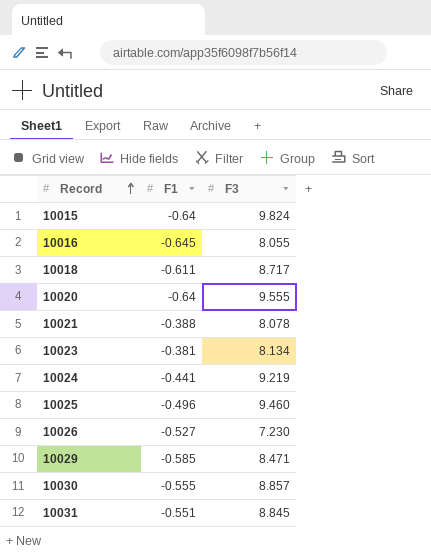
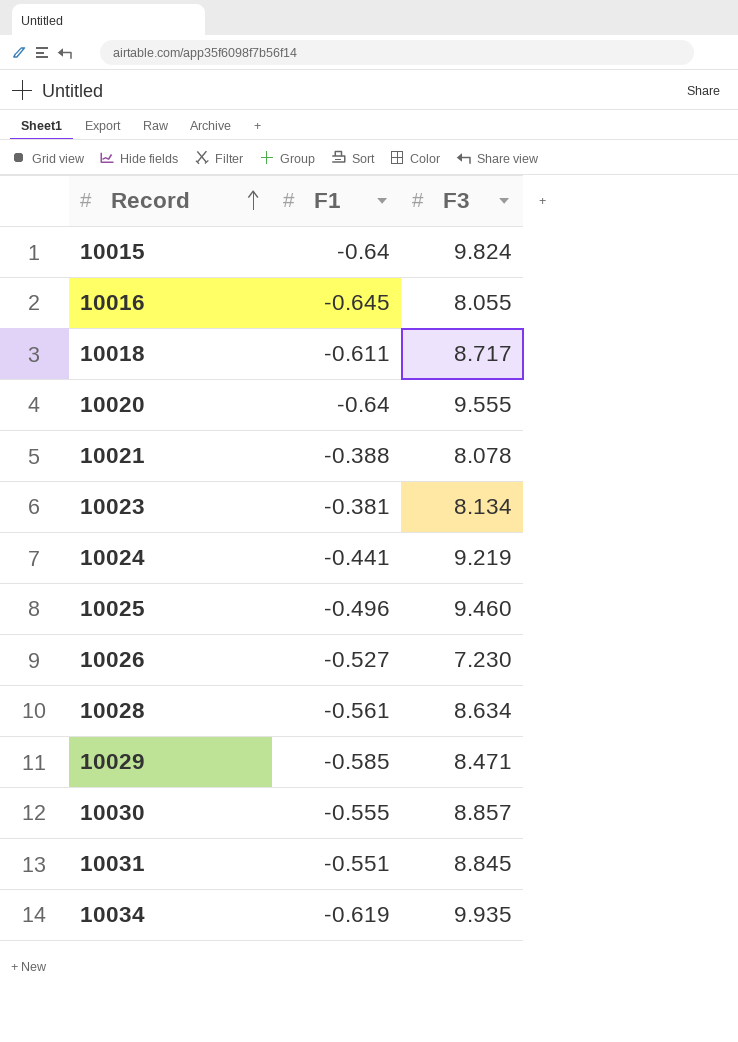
row 10028: none -> -0.561 | 8.634
row 10034: none -> -0.619 | 9.935

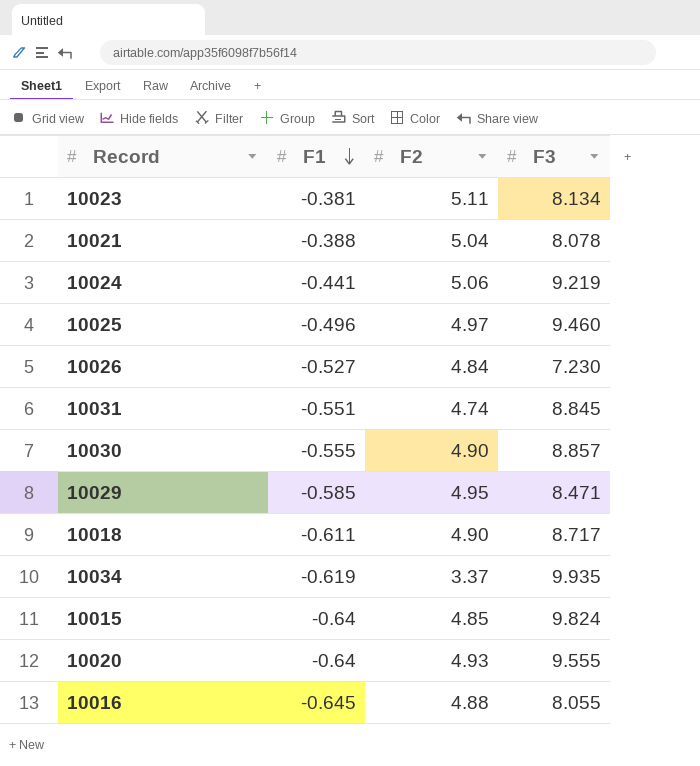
row order: Record ascending -> F1 descending
column F2 | position: none -> 3
row 10028: -0.561 | 8.634 -> none

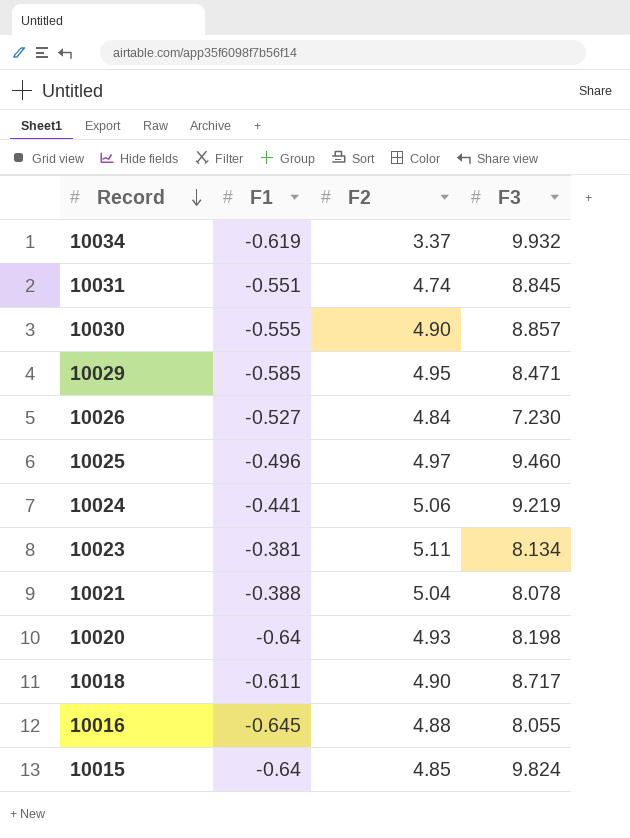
row order: F1 descending -> Record descending
10034 | F3: 9.935 -> 9.932
10020 | F3: 9.555 -> 8.198

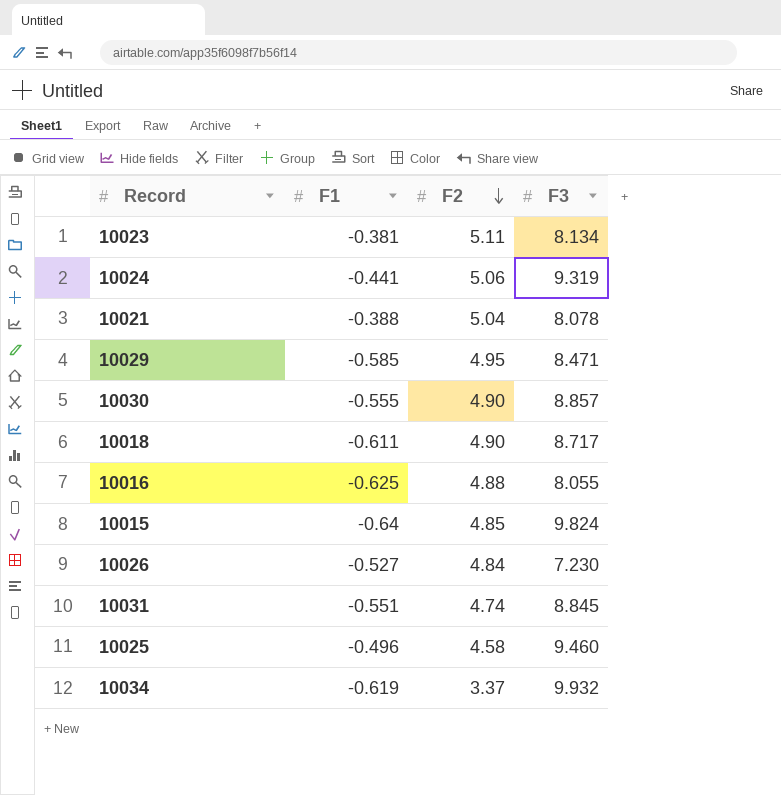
row order: Record descending -> F2 descending
row 10020: -0.64 | 4.93 | 8.198 -> none
10024 | F3: 9.219 -> 9.319
10016 | F1: -0.645 -> -0.625
10025 | F2: 4.97 -> 4.58

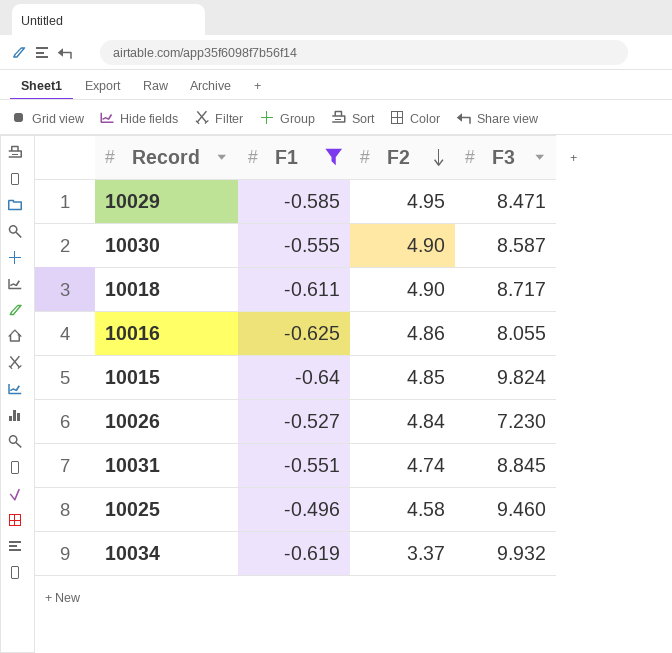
filter: none -> F1 <= -0.496
10030 | F3: 8.857 -> 8.587
10016 | F2: 4.88 -> 4.86

